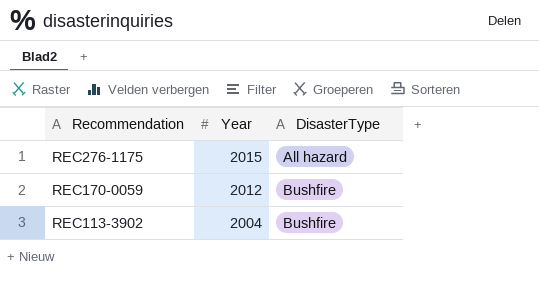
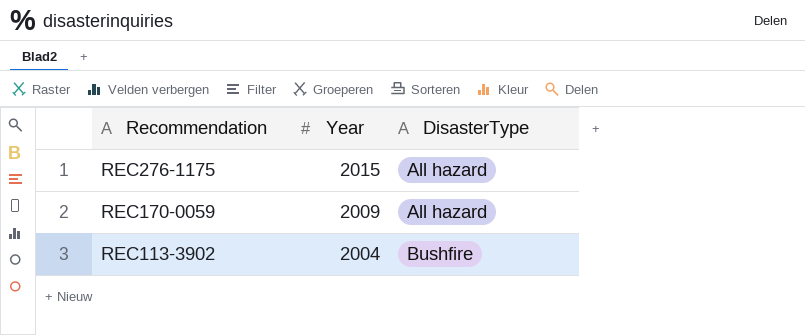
REC170-0059 | Year: 2012 -> 2009
REC170-0059 | DisasterType: Bushfire -> All hazard

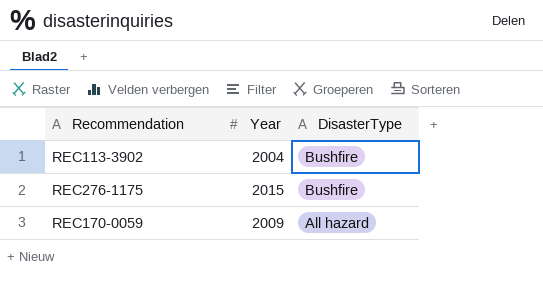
row order: Recommendation descending -> DisasterType descending
REC276-1175 | DisasterType: All hazard -> Bushfire

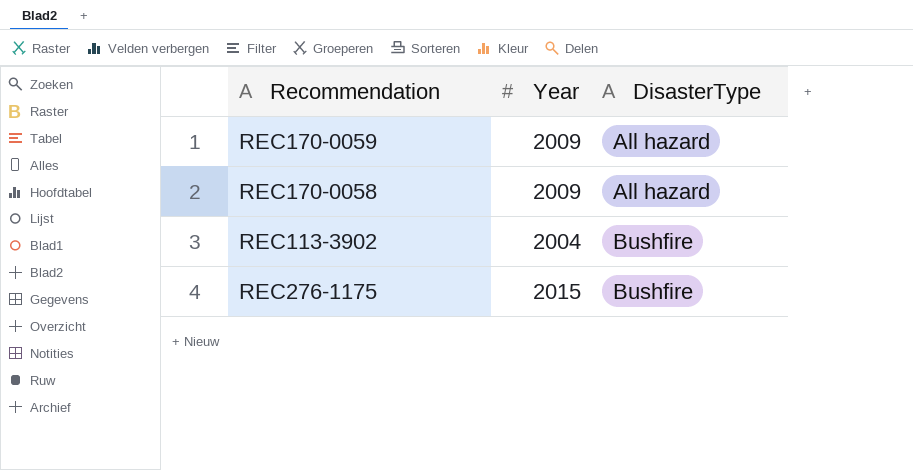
row order: DisasterType descending -> DisasterType ascending
row REC170-0058: none -> 2009 | All hazard

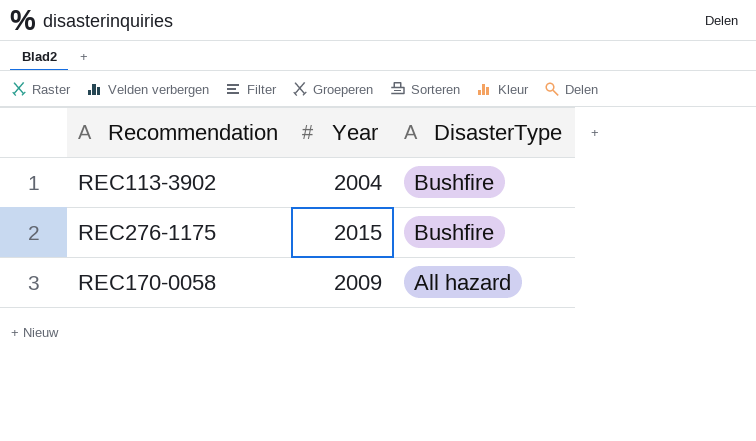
row order: DisasterType ascending -> DisasterType descending
row REC170-0059: 2009 | All hazard -> none

